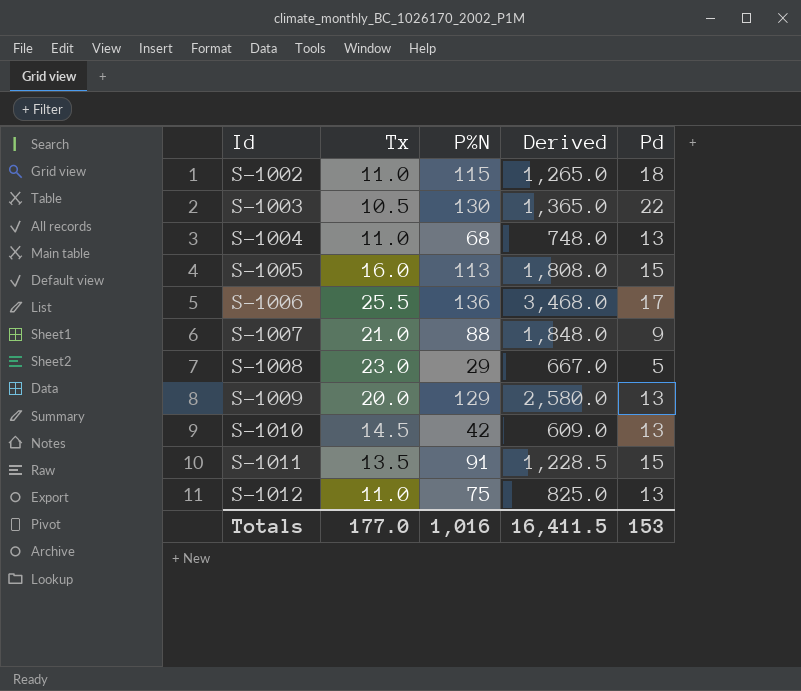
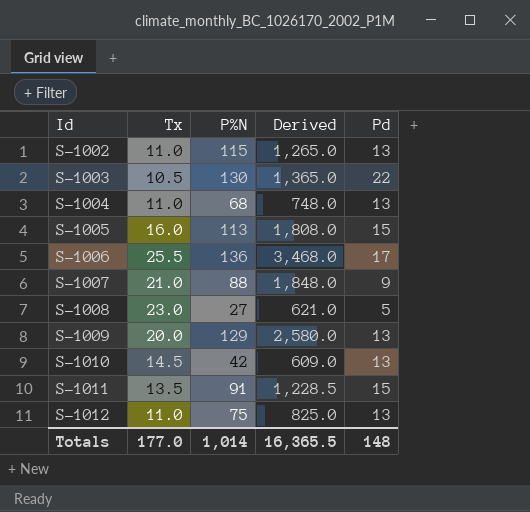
S-1002 | Pd: 18 -> 13
S-1008 | P%N: 29 -> 27
S-1008 | Derived: 667.0 -> 621.0
Totals | P%N: 1,016 -> 1,014
Totals | Derived: 16,411.5 -> 16,365.5
Totals | Pd: 153 -> 148

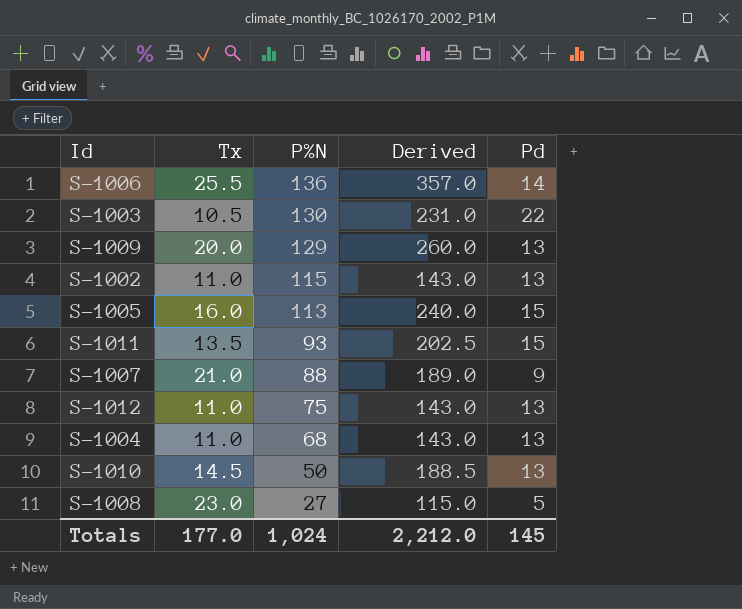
row order: Id ascending -> P%N descending
column Derived | formula: [Tx] * [P%N] -> [Tx] * [Pd]
S-1006 | Pd: 17 -> 14
S-1011 | P%N: 91 -> 93
S-1010 | P%N: 42 -> 50
Totals | P%N: 1,014 -> 1,024
Totals | Derived: 16,365.5 -> 2,212.0
Totals | Pd: 148 -> 145

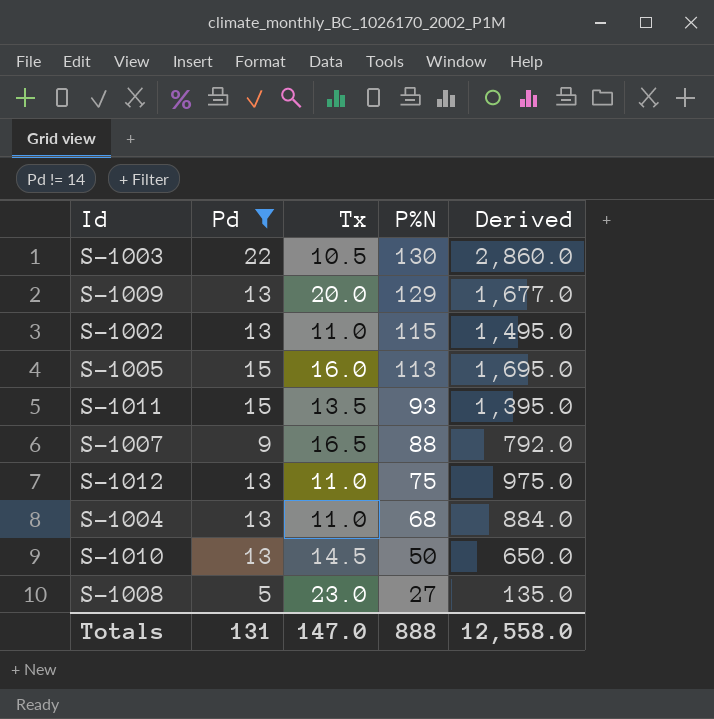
filter: none -> Pd != 14
column Pd | position: 5 -> 2
column Derived | formula: [Tx] * [Pd] -> [Pd] * [P%N]
S-1007 | Tx: 21.0 -> 16.5
Totals | Pd: 145 -> 131
Totals | Tx: 177.0 -> 147.0
Totals | P%N: 1,024 -> 888
Totals | Derived: 2,212.0 -> 12,558.0

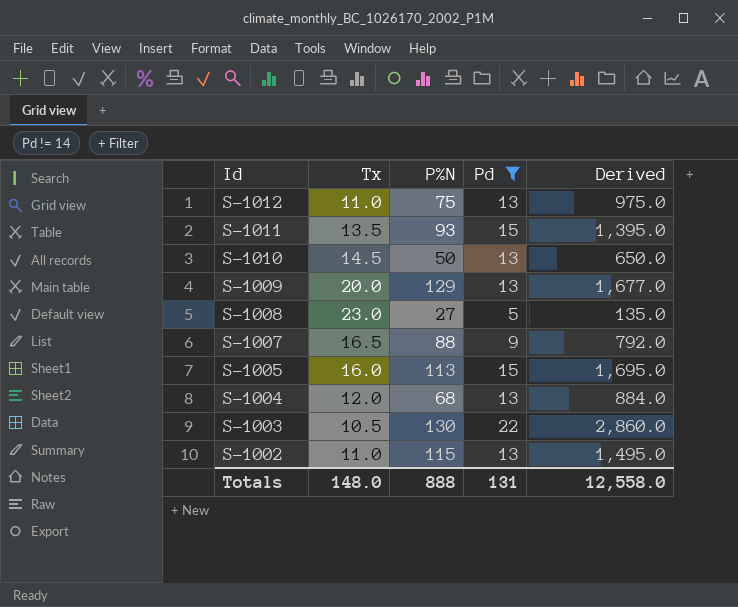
row order: P%N descending -> Id descending
column Pd | position: 2 -> 4
S-1004 | Tx: 11.0 -> 12.0
Totals | Tx: 147.0 -> 148.0

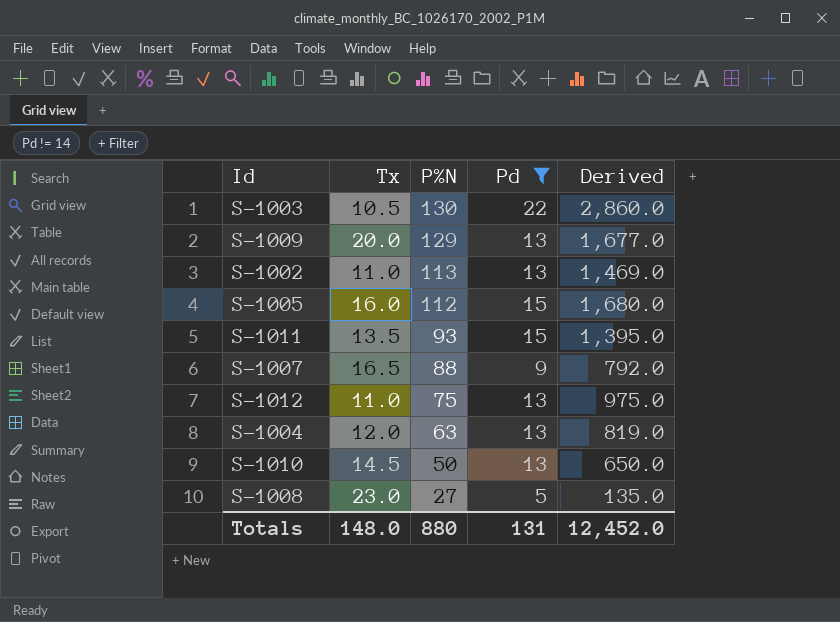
row order: Id descending -> P%N descending
S-1002 | P%N: 115 -> 113
S-1002 | Derived: 1,495.0 -> 1,469.0
S-1005 | P%N: 113 -> 112
S-1005 | Derived: 1,695.0 -> 1,680.0
S-1004 | P%N: 68 -> 63
S-1004 | Derived: 884.0 -> 819.0
Totals | P%N: 888 -> 880
Totals | Derived: 12,558.0 -> 12,452.0

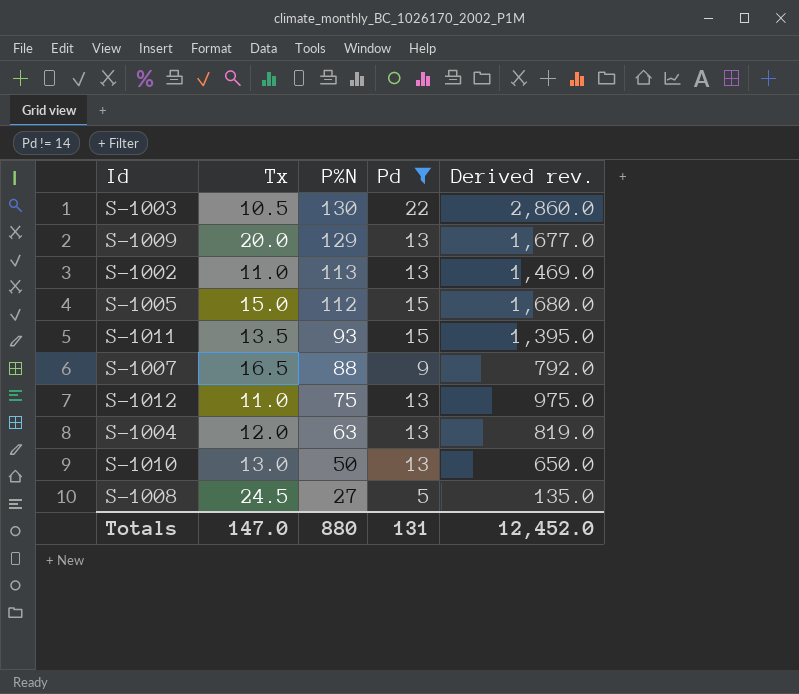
column name: Derived -> Derived rev.
S-1005 | Tx: 16.0 -> 15.0
S-1010 | Tx: 14.5 -> 13.0
S-1008 | Tx: 23.0 -> 24.5
Totals | Tx: 148.0 -> 147.0

